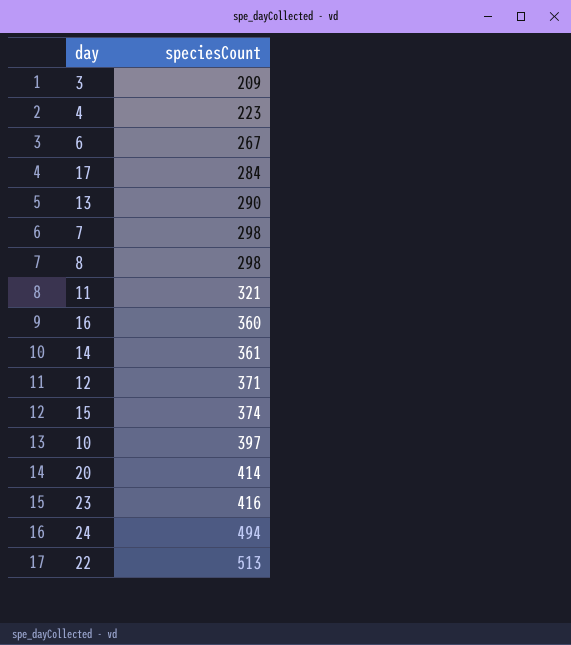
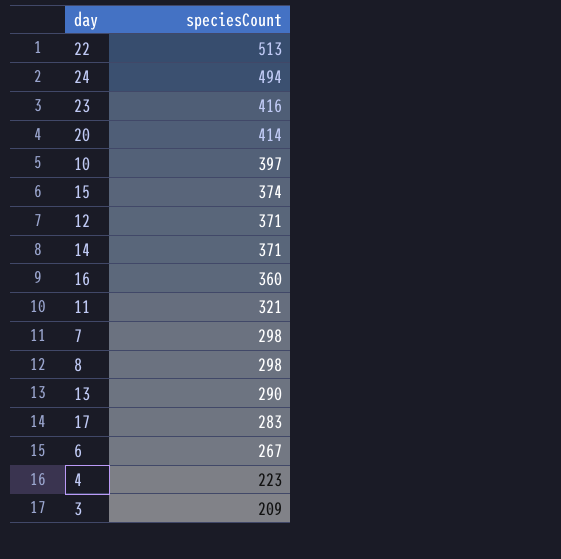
row order: speciesCount ascending -> speciesCount descending
14 | speciesCount: 361 -> 371
17 | speciesCount: 284 -> 283

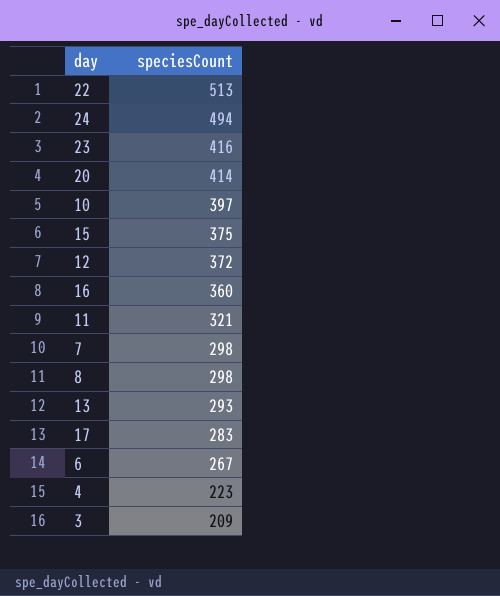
row 14: 371 -> none
15 | speciesCount: 374 -> 375
12 | speciesCount: 371 -> 372
13 | speciesCount: 290 -> 293

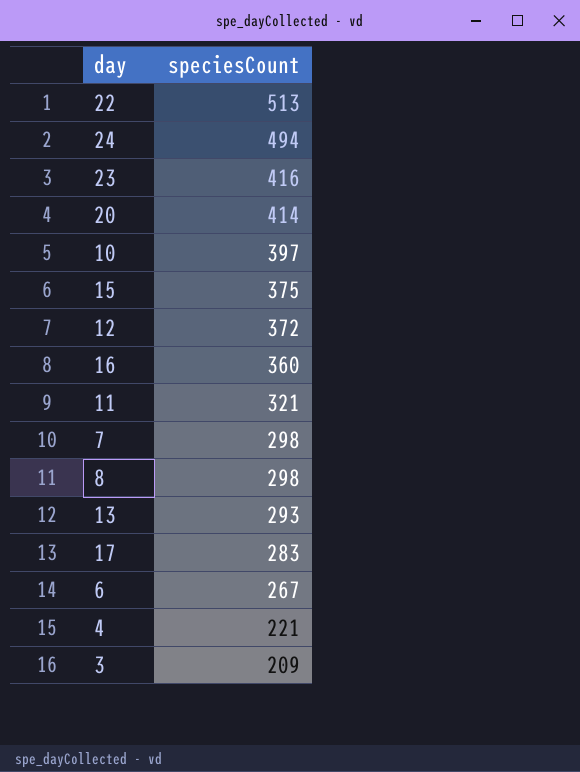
4 | speciesCount: 223 -> 221

